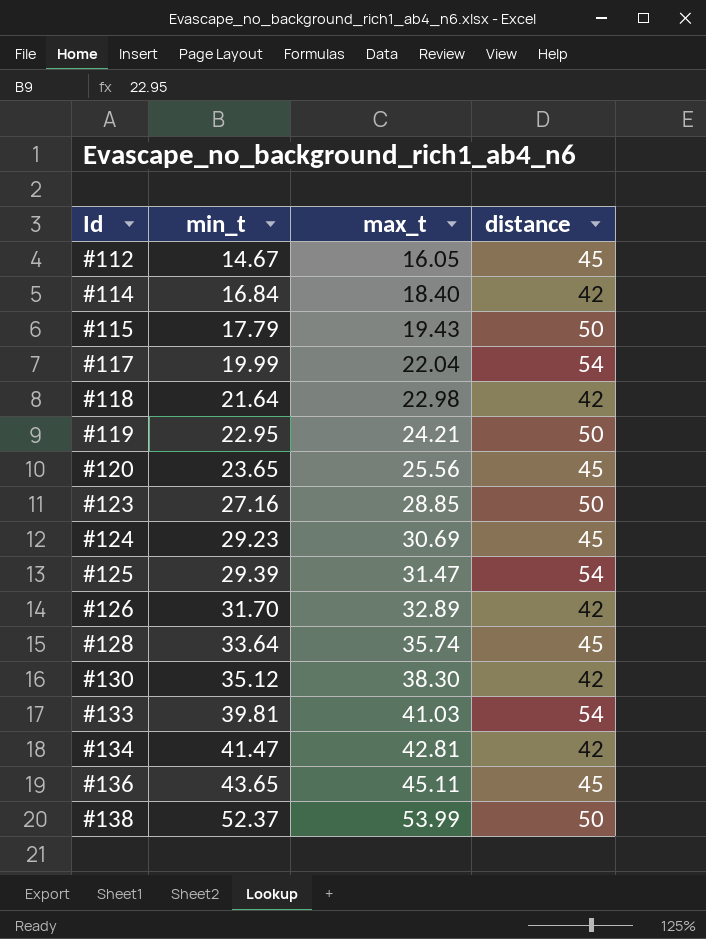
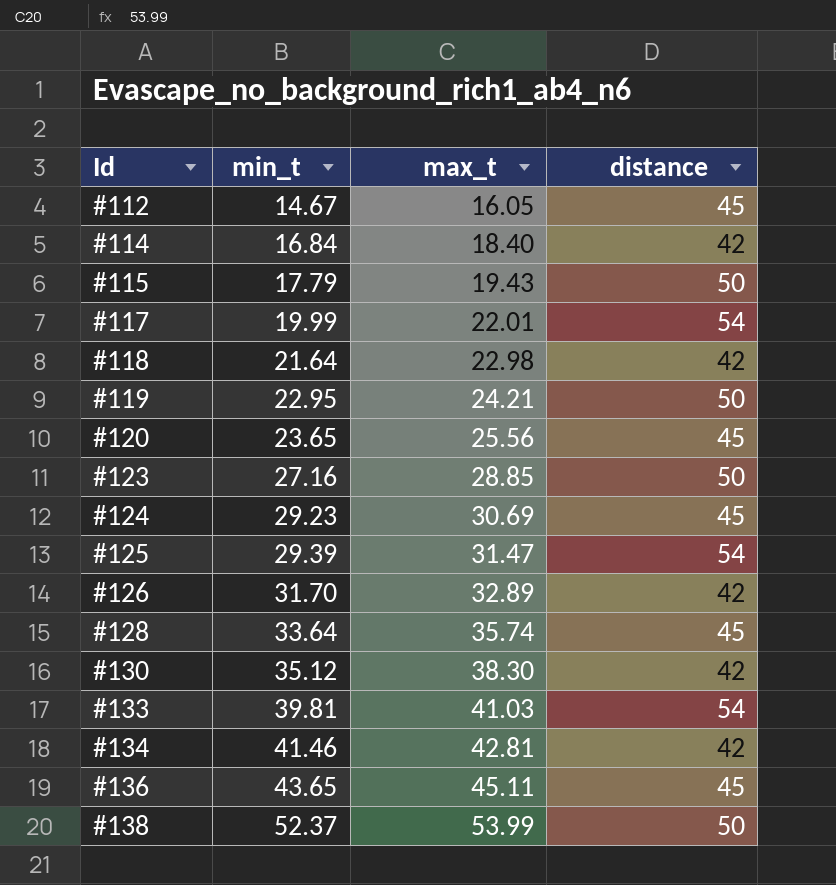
#117 | max_t: 22.04 -> 22.01
#134 | min_t: 41.47 -> 41.46

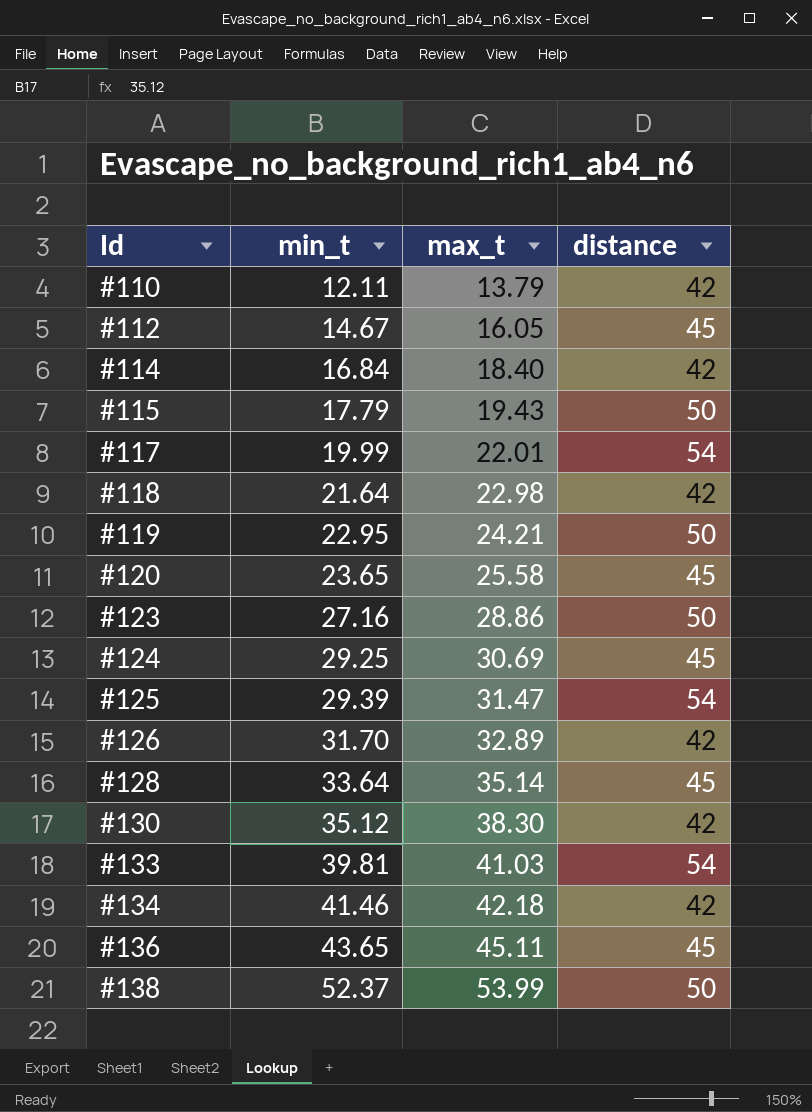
row #110: none -> 12.11 | 13.79 | 42
#120 | max_t: 25.56 -> 25.58
#123 | max_t: 28.85 -> 28.86
#124 | min_t: 29.23 -> 29.25
#128 | max_t: 35.74 -> 35.14
#134 | max_t: 42.81 -> 42.18

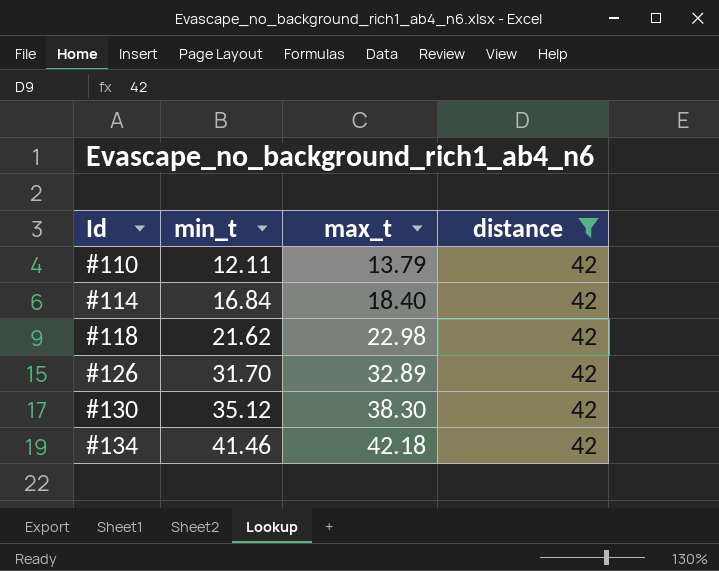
filter: none -> distance = 42
#118 | min_t: 21.64 -> 21.62

